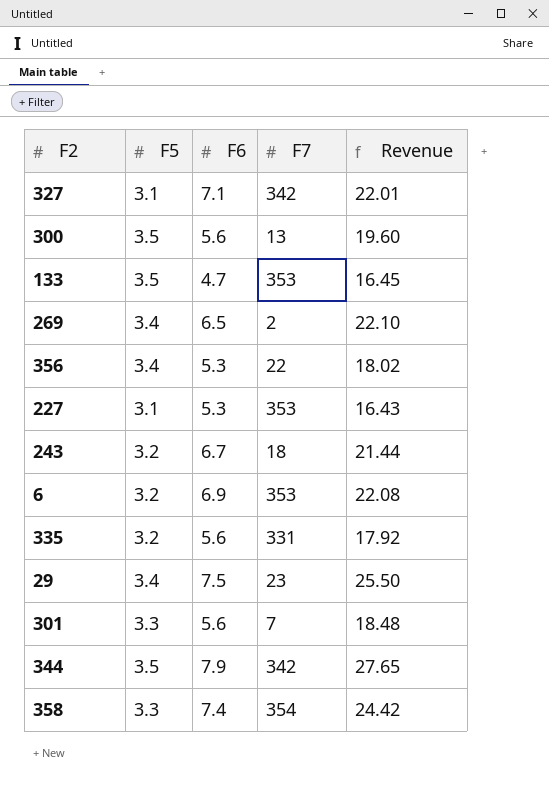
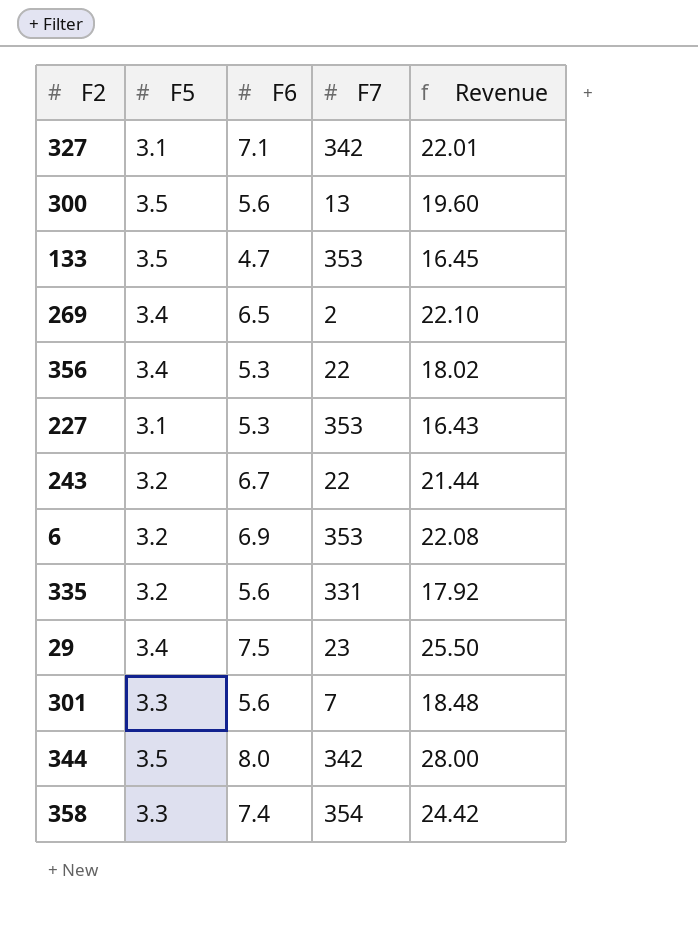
243 | F7: 18 -> 22
344 | F6: 7.9 -> 8.0
344 | Revenue: 27.65 -> 28.00

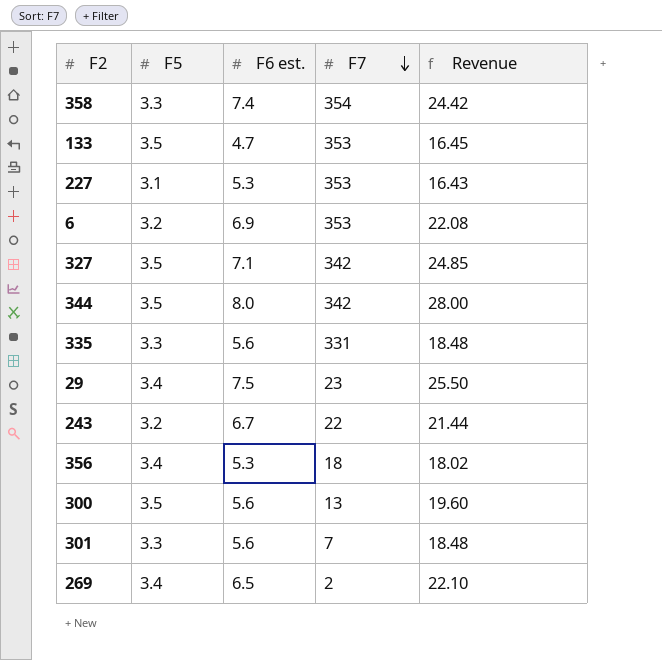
row order: none -> F7 descending
column name: F6 -> F6 est.
327 | F5: 3.1 -> 3.5
327 | Revenue: 22.01 -> 24.85
335 | F5: 3.2 -> 3.3
335 | Revenue: 17.92 -> 18.48
356 | F7: 22 -> 18

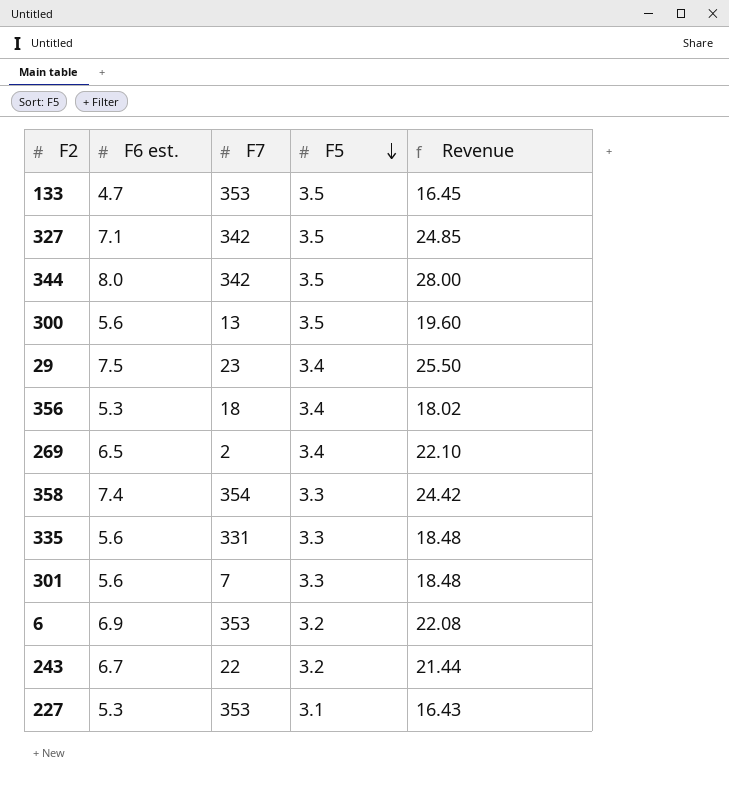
row order: F7 descending -> F5 descending
column F5 | position: 2 -> 4

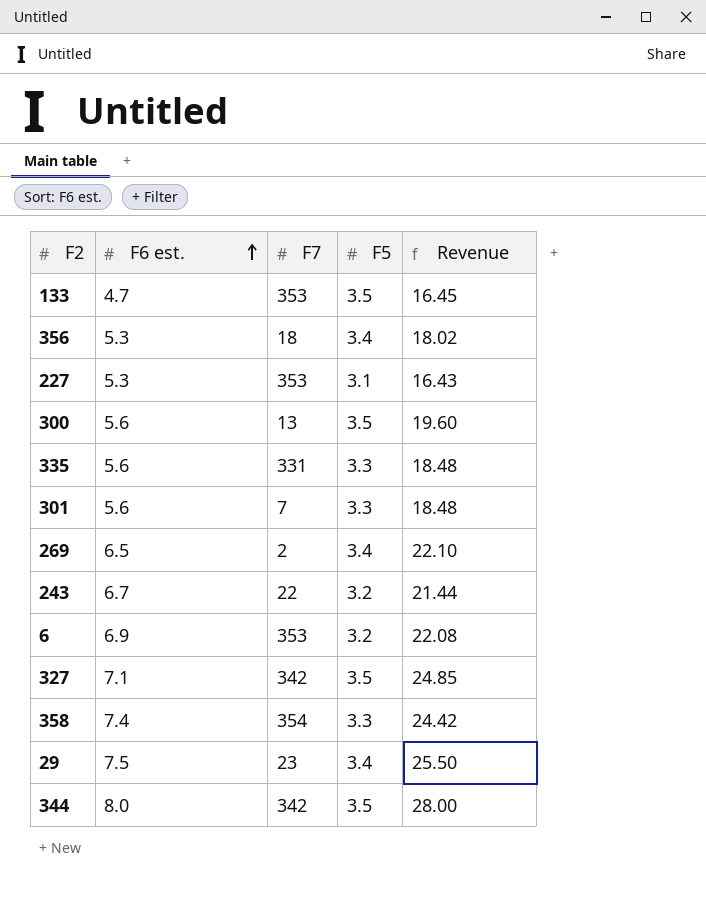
row order: F5 descending -> F6 est. ascending

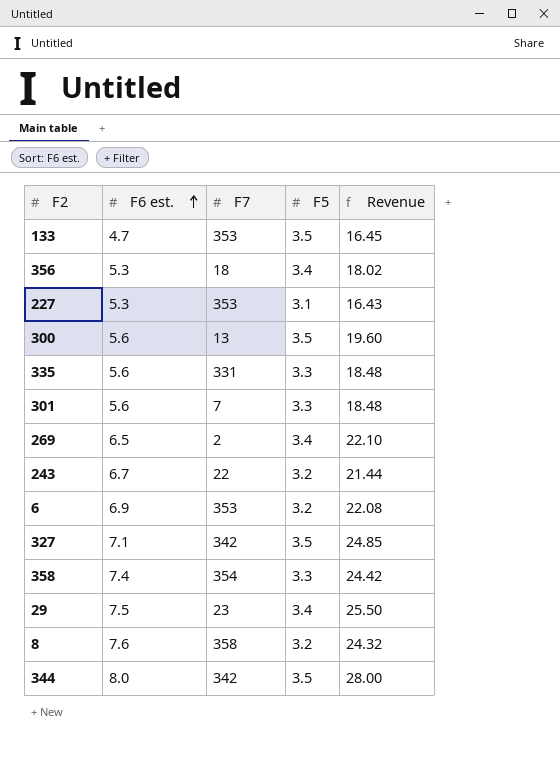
row 8: none -> 7.6 | 358 | 3.2 | 24.32

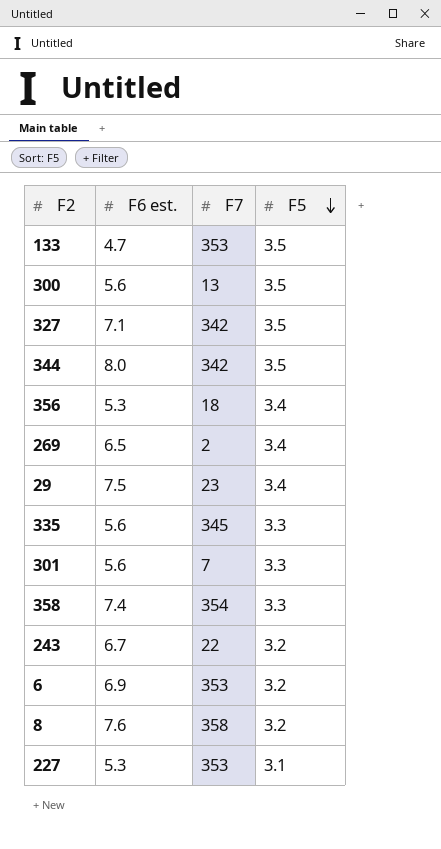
row order: F6 est. ascending -> F5 descending
column Revenue | formula: [F6 est.] * [F5] -> none
335 | F7: 331 -> 345

